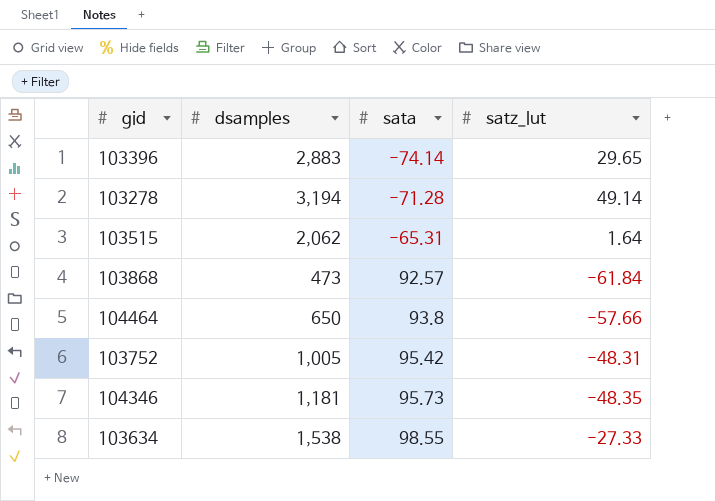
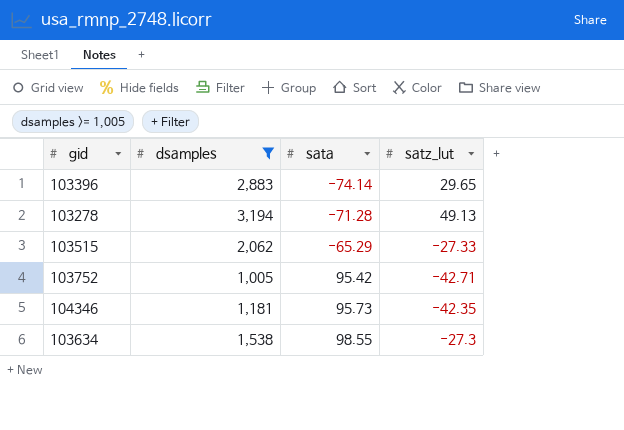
filter: none -> dsamples >= 1,005
103278 | satz_lut: 49.14 -> 49.13
103515 | sata: -65.31 -> -65.29
103515 | satz_lut: 1.64 -> -27.33
103752 | satz_lut: -48.31 -> -42.71
104346 | satz_lut: -48.35 -> -42.35
103634 | satz_lut: -27.33 -> -27.3

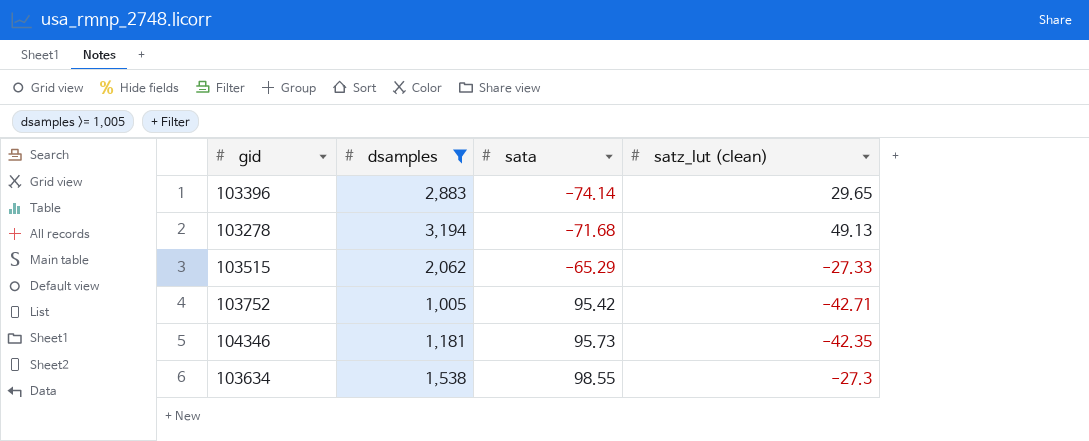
column name: satz_lut -> satz_lut (clean)
103278 | sata: -71.28 -> -71.68

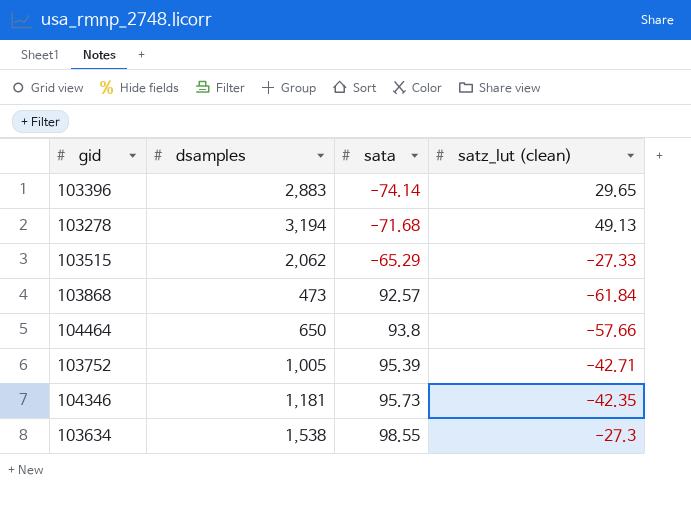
filter: dsamples >= 1,005 -> none
103752 | sata: 95.42 -> 95.39

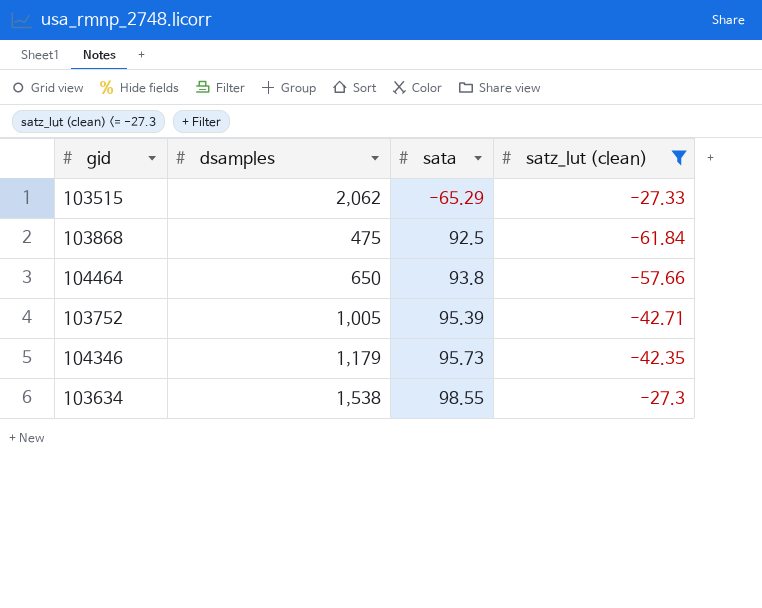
filter: none -> satz_lut (clean) <= -27.3
103868 | dsamples: 473 -> 475
103868 | sata: 92.57 -> 92.5
104346 | dsamples: 1,181 -> 1,179

